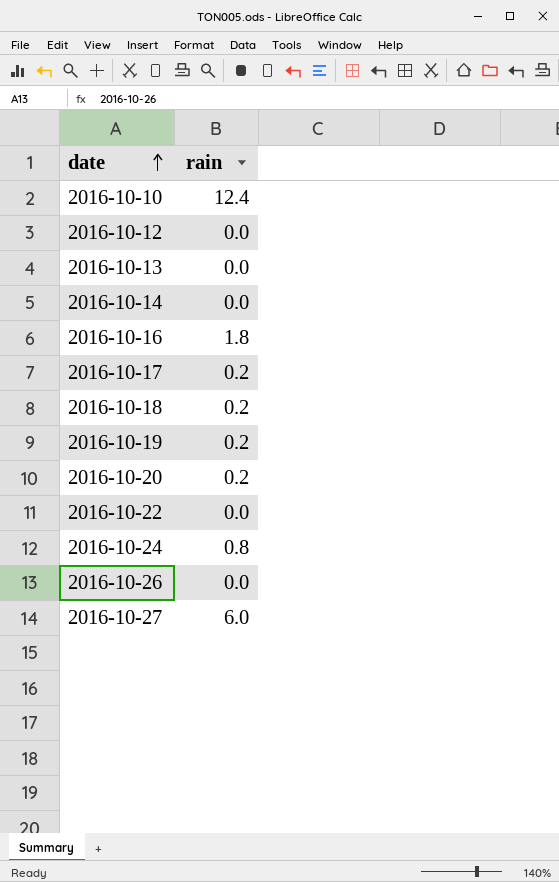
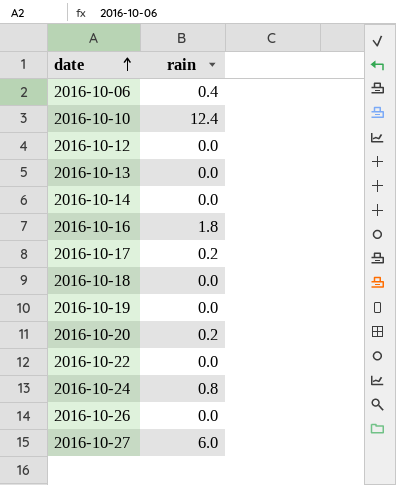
row 2016-10-06: none -> 0.4
2016-10-18 | rain: 0.2 -> 0.0
2016-10-19 | rain: 0.2 -> 0.0

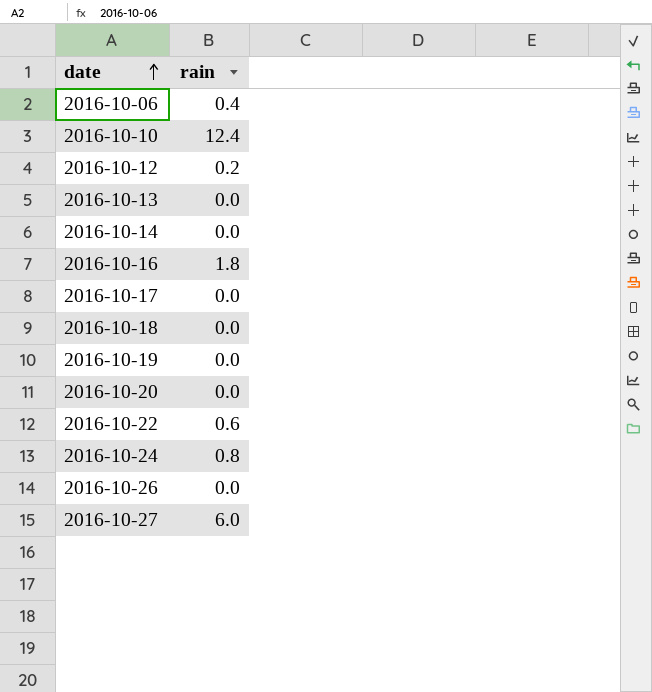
2016-10-12 | rain: 0.0 -> 0.2
2016-10-17 | rain: 0.2 -> 0.0
2016-10-20 | rain: 0.2 -> 0.0
2016-10-22 | rain: 0.0 -> 0.6

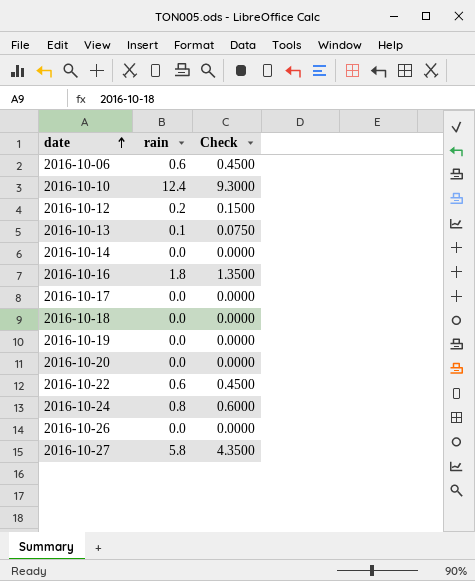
column Check | formula: none -> [rain] * 0.75
2016-10-06 | rain: 0.4 -> 0.6
2016-10-13 | rain: 0.0 -> 0.1
2016-10-27 | rain: 6.0 -> 5.8

